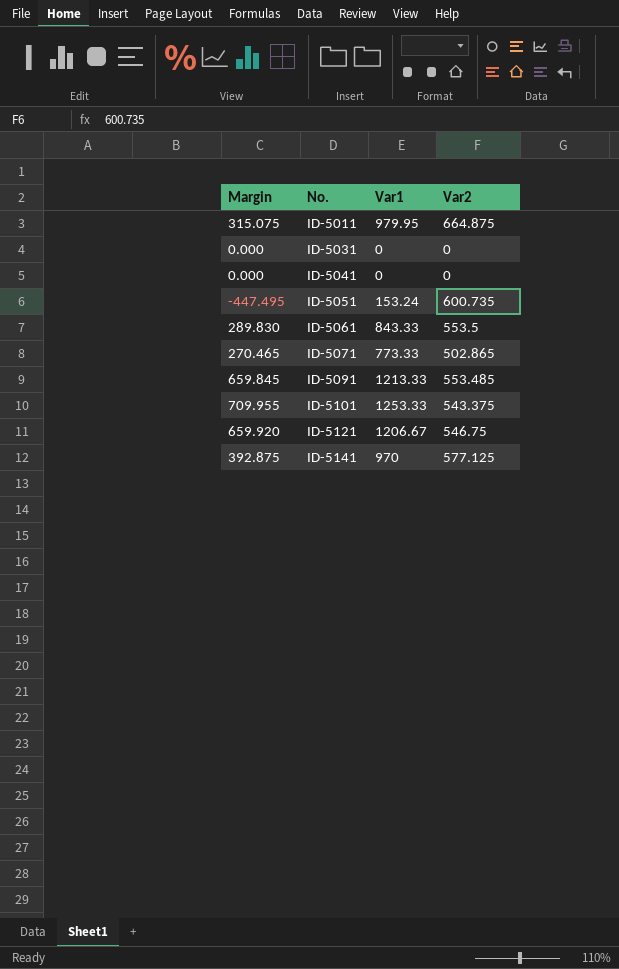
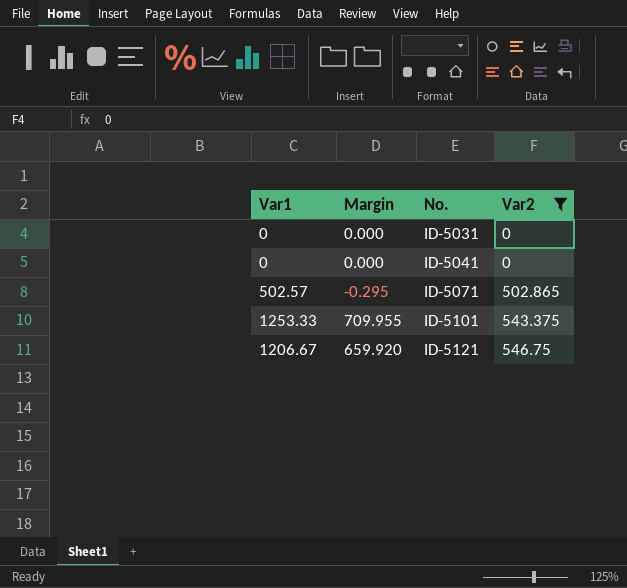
filter: none -> Var2 <= 546.75
column Var1 | position: 3 -> 1
ID-5071 | Var1: 773.33 -> 502.57
ID-5071 | Margin: 270.465 -> -0.295

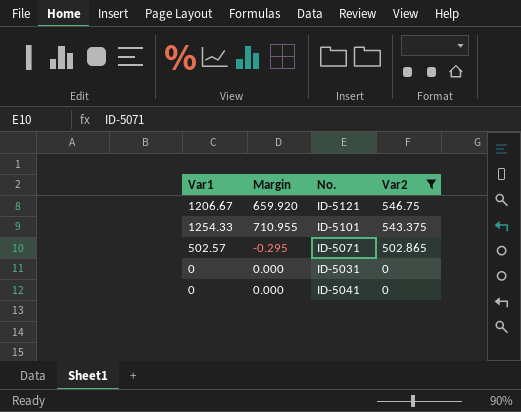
row order: No. ascending -> Var2 descending
ID-5101 | Var1: 1253.33 -> 1254.33
ID-5101 | Margin: 709.955 -> 710.955

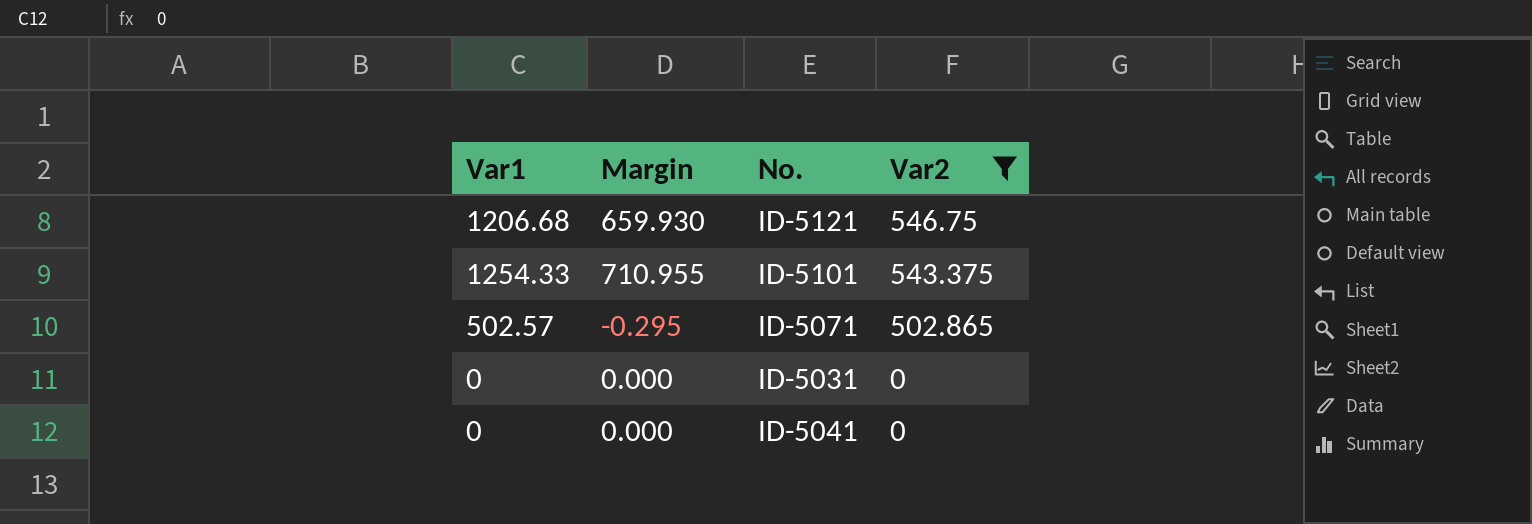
ID-5121 | Var1: 1206.67 -> 1206.68
ID-5121 | Margin: 659.920 -> 659.930

